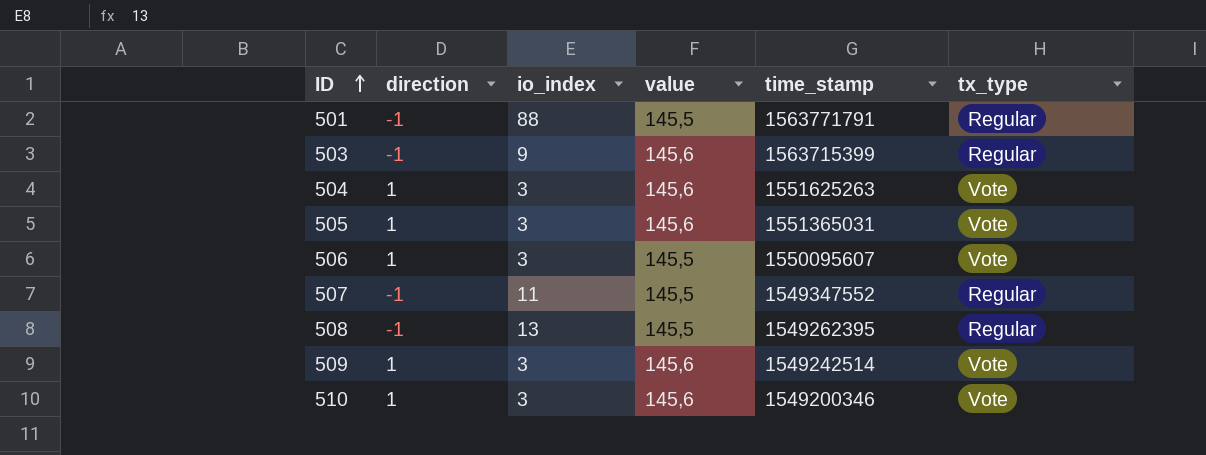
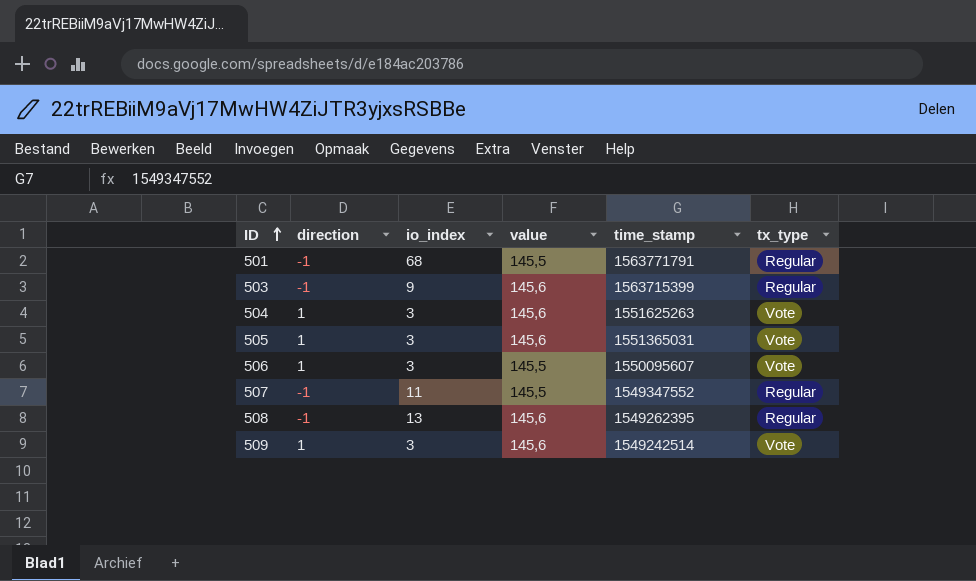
row 510: 1 | 3 | 145,6 | 1549200346 | Vote -> none
501 | io_index: 88 -> 68
508 | value: 145,5 -> 145,6

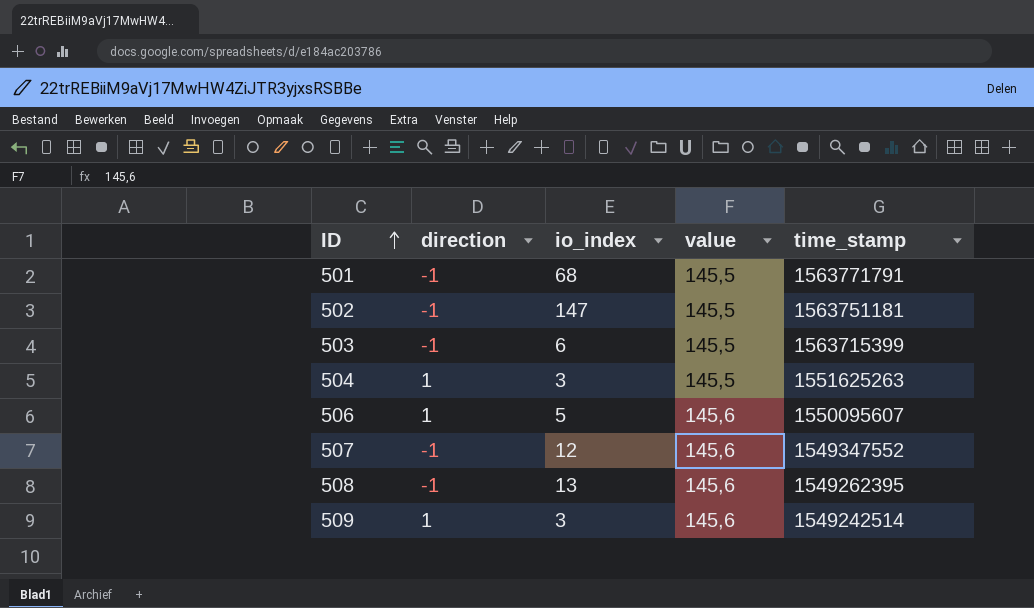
column tx_type | position: 6 -> none
row 505: 1 | 3 | 145,6 | 1551365031 | Vote -> none
row 502: none -> -1 | 147 | 145,5 | 1563751181
503 | io_index: 9 -> 6
503 | value: 145,6 -> 145,5
504 | value: 145,6 -> 145,5
506 | io_index: 3 -> 5
506 | value: 145,5 -> 145,6
507 | io_index: 11 -> 12
507 | value: 145,5 -> 145,6

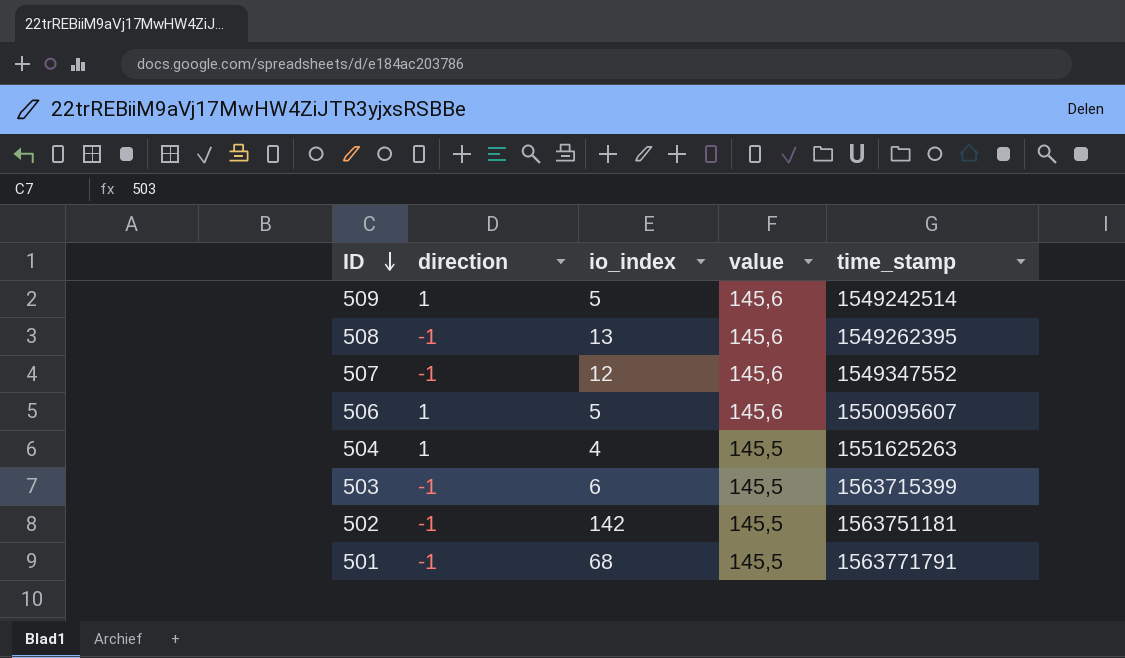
row order: ID ascending -> ID descending
509 | io_index: 3 -> 5
504 | io_index: 3 -> 4
502 | io_index: 147 -> 142

